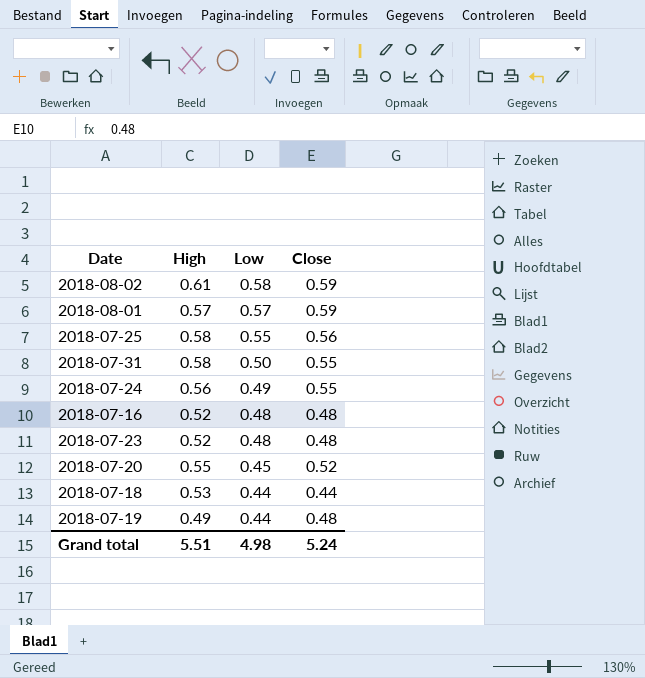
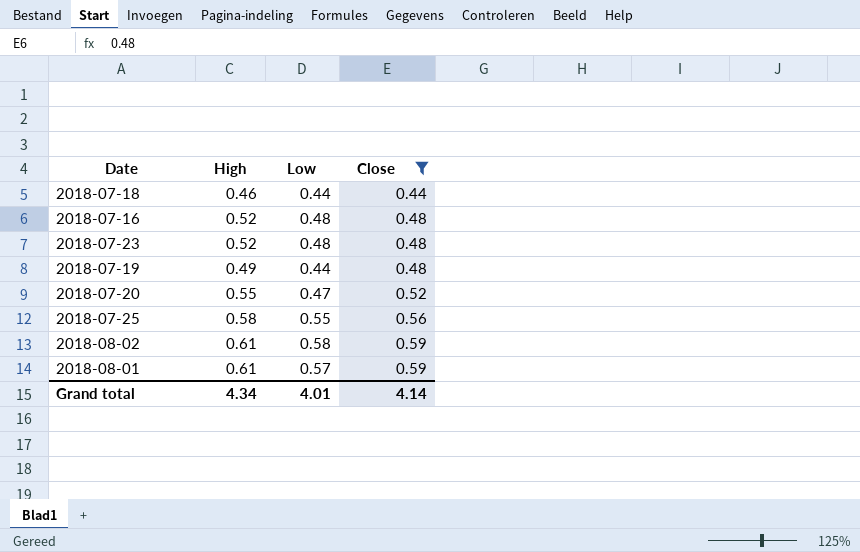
filter: none -> Close != 0.55
row order: Low descending -> Close ascending
2018-07-18 | High: 0.53 -> 0.46
2018-07-20 | Low: 0.45 -> 0.47
2018-08-01 | High: 0.57 -> 0.61
Grand total | High: 5.51 -> 4.34
Grand total | Low: 4.98 -> 4.01
Grand total | Close: 5.24 -> 4.14

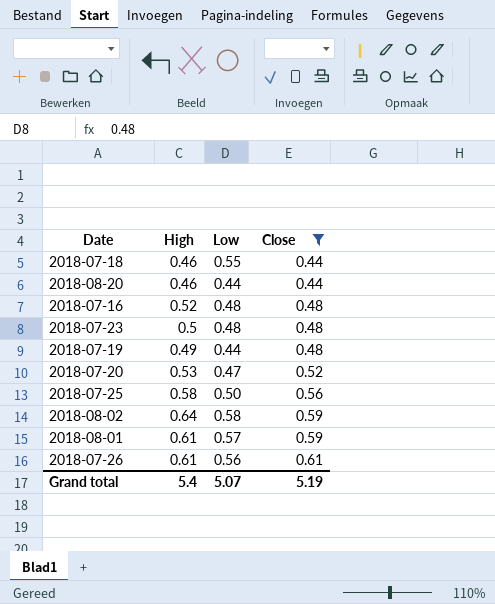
2018-07-18 | Low: 0.44 -> 0.55
row 2018-08-20: none -> 0.46 | 0.44 | 0.44
2018-07-23 | High: 0.52 -> 0.5
2018-07-20 | High: 0.55 -> 0.53
2018-07-25 | Low: 0.55 -> 0.50
2018-08-02 | High: 0.61 -> 0.64
row 2018-07-26: none -> 0.61 | 0.56 | 0.61
Grand total | High: 4.34 -> 5.4
Grand total | Low: 4.01 -> 5.07
Grand total | Close: 4.14 -> 5.19

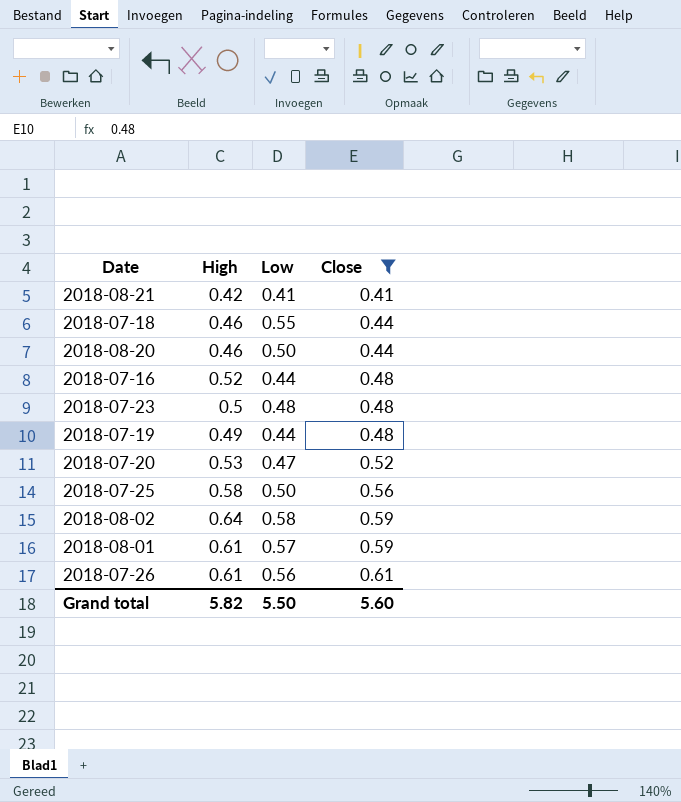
row 2018-08-21: none -> 0.42 | 0.41 | 0.41
2018-08-20 | Low: 0.44 -> 0.50
2018-07-16 | Low: 0.48 -> 0.44
Grand total | High: 5.4 -> 5.82
Grand total | Low: 5.07 -> 5.50
Grand total | Close: 5.19 -> 5.60

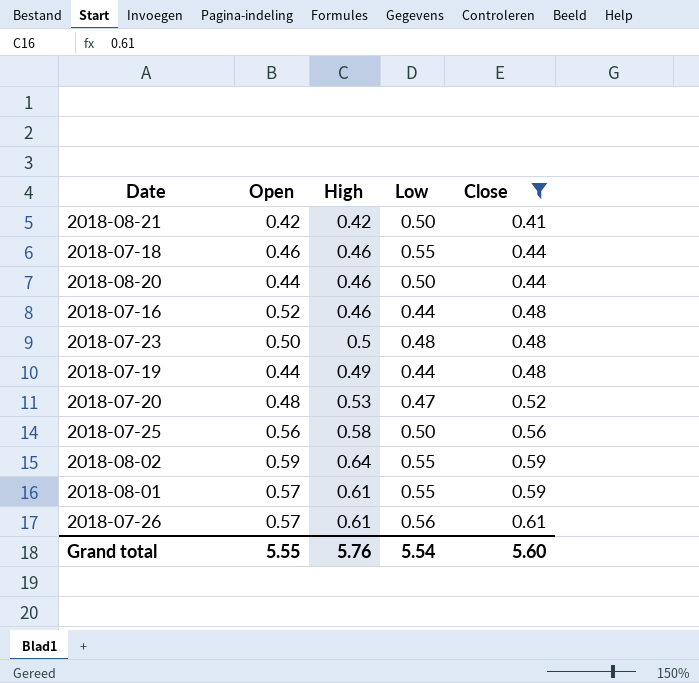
column Open | position: none -> 2
2018-08-21 | Low: 0.41 -> 0.50
2018-07-16 | High: 0.52 -> 0.46
2018-08-02 | Low: 0.58 -> 0.55
2018-08-01 | Low: 0.57 -> 0.55
Grand total | High: 5.82 -> 5.76
Grand total | Low: 5.50 -> 5.54

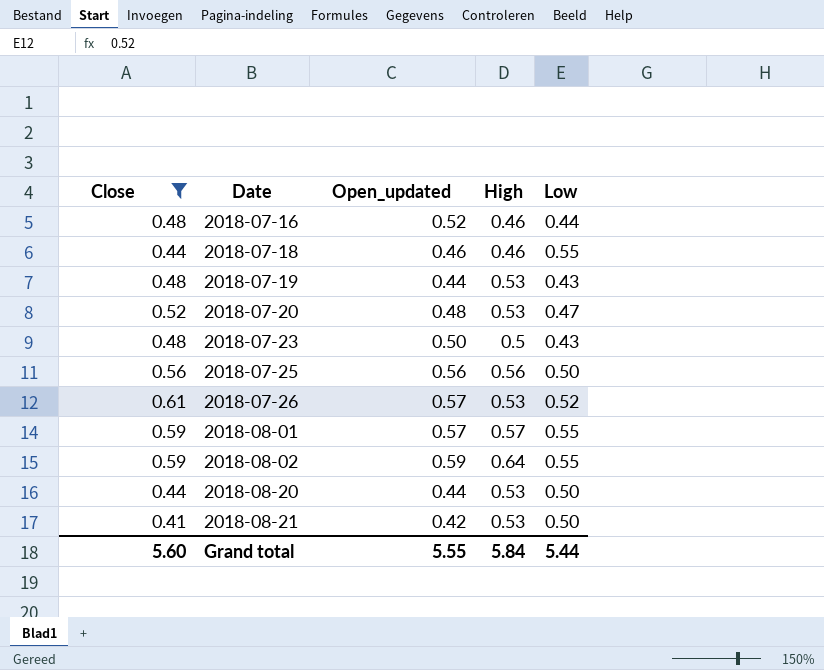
row order: Close ascending -> Date ascending
column Close | position: 5 -> 1
column name: Open -> Open_updated
2018-07-19 | High: 0.49 -> 0.53
2018-07-19 | Low: 0.44 -> 0.43
2018-07-23 | Low: 0.48 -> 0.43
2018-07-25 | High: 0.58 -> 0.56
2018-07-26 | High: 0.61 -> 0.53
2018-07-26 | Low: 0.56 -> 0.52
2018-08-01 | High: 0.61 -> 0.57
2018-08-20 | High: 0.46 -> 0.53
2018-08-21 | High: 0.42 -> 0.53
Grand total | High: 5.76 -> 5.84
Grand total | Low: 5.54 -> 5.44

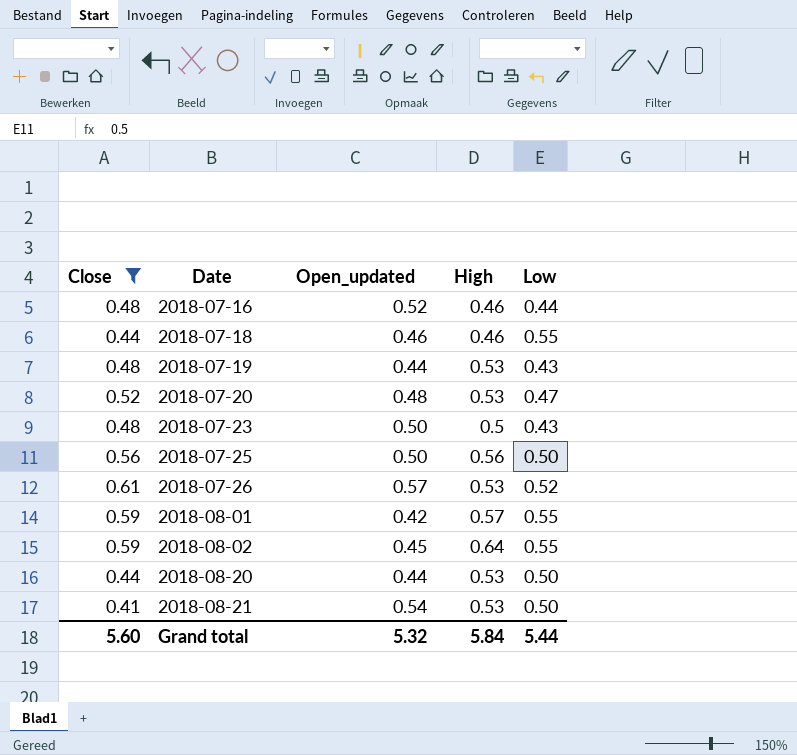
2018-07-25 | Open_updated: 0.56 -> 0.50
2018-08-01 | Open_updated: 0.57 -> 0.42
2018-08-02 | Open_updated: 0.59 -> 0.45
2018-08-21 | Open_updated: 0.42 -> 0.54
Grand total | Open_updated: 5.55 -> 5.32

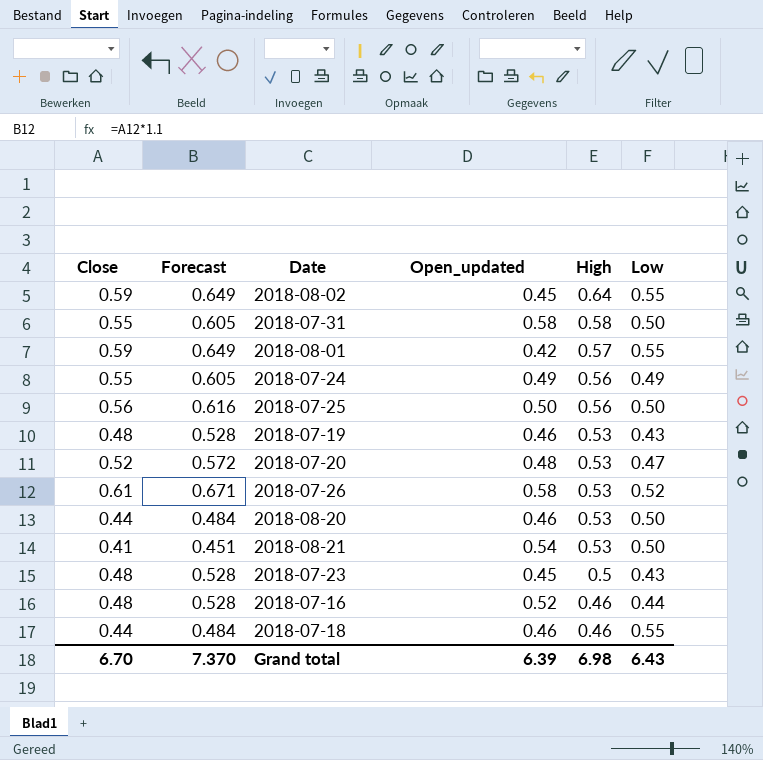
filter: Close != 0.55 -> none
row order: Date ascending -> High descending
column Forecast | formula: none -> [Close] * 1.1
2018-07-19 | Open_updated: 0.44 -> 0.46
2018-07-26 | Open_updated: 0.57 -> 0.58
2018-08-20 | Open_updated: 0.44 -> 0.46
2018-07-23 | Open_updated: 0.50 -> 0.45
Grand total | Close: 5.60 -> 6.70
Grand total | Open_updated: 5.32 -> 6.39
Grand total | High: 5.84 -> 6.98
Grand total | Low: 5.44 -> 6.43

